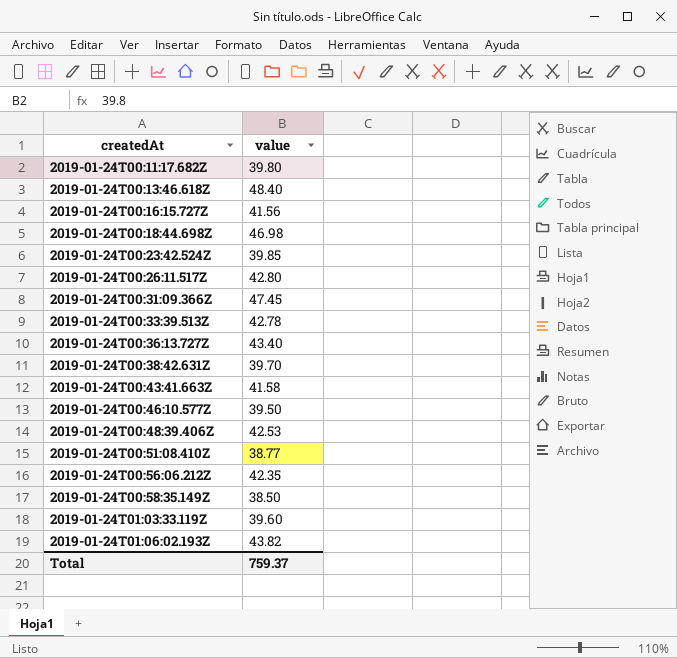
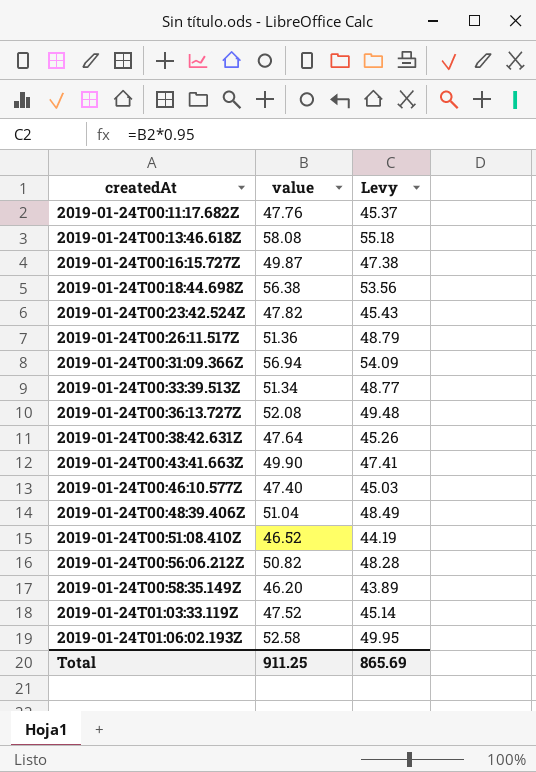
column Levy | formula: none -> [value] * 0.95
2019-01-24T00:11:17.682Z | value: 39.80 -> 47.76
2019-01-24T00:13:46.618Z | value: 48.40 -> 58.08
2019-01-24T00:16:15.727Z | value: 41.56 -> 49.87
2019-01-24T00:18:44.698Z | value: 46.98 -> 56.38
2019-01-24T00:23:42.524Z | value: 39.85 -> 47.82
2019-01-24T00:26:11.517Z | value: 42.80 -> 51.36
2019-01-24T00:31:09.366Z | value: 47.45 -> 56.94
2019-01-24T00:33:39.513Z | value: 42.78 -> 51.34
2019-01-24T00:36:13.727Z | value: 43.40 -> 52.08
2019-01-24T00:38:42.631Z | value: 39.70 -> 47.64
2019-01-24T00:43:41.663Z | value: 41.58 -> 49.90
2019-01-24T00:46:10.577Z | value: 39.50 -> 47.40
2019-01-24T00:48:39.406Z | value: 42.53 -> 51.04
2019-01-24T00:51:08.410Z | value: 38.77 -> 46.52
2019-01-24T00:56:06.212Z | value: 42.35 -> 50.82
2019-01-24T00:58:35.149Z | value: 38.50 -> 46.20
2019-01-24T01:03:33.119Z | value: 39.60 -> 47.52
2019-01-24T01:06:02.193Z | value: 43.82 -> 52.58
Total | value: 759.37 -> 911.25

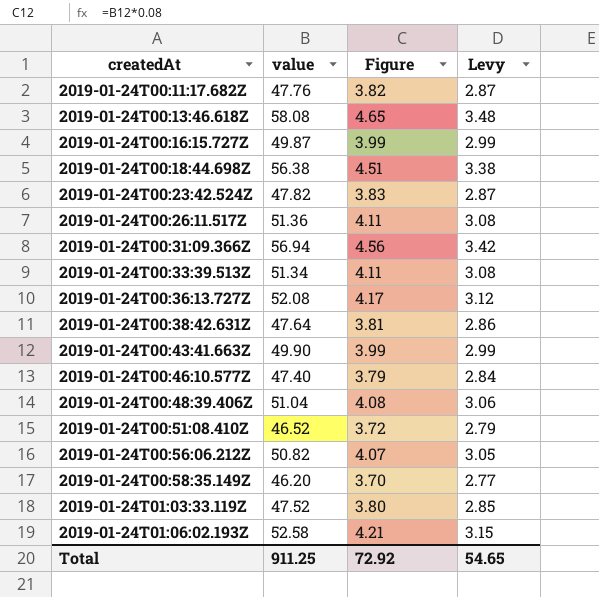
column Figure | formula: none -> [value] * 0.08
column Levy | formula: [value] * 0.95 -> [value] * 0.06
Total | Levy: 865.69 -> 54.65

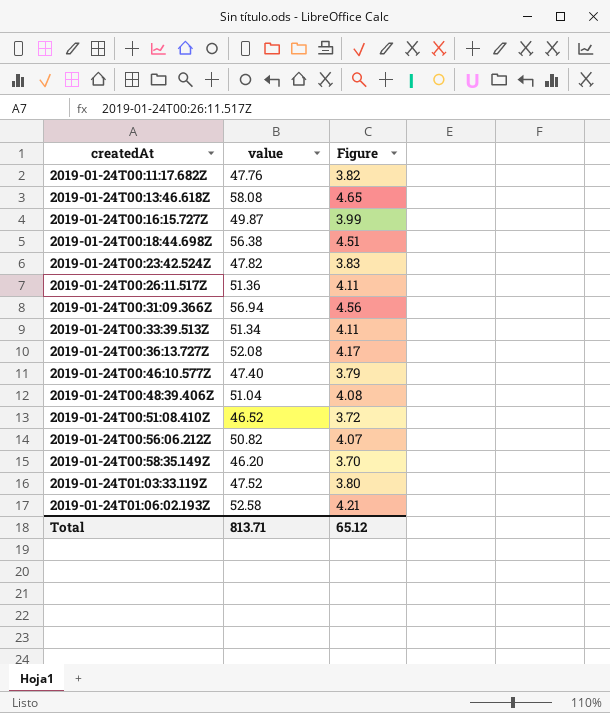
column Levy | formula: [value] * 0.06 -> none
row 2019-01-24T00:38:42.631Z: 47.64 | 3.81 | 2.86 -> none
row 2019-01-24T00:43:41.663Z: 49.90 | 3.99 | 2.99 -> none
Total | value: 911.25 -> 813.71
Total | Figure: 72.92 -> 65.12

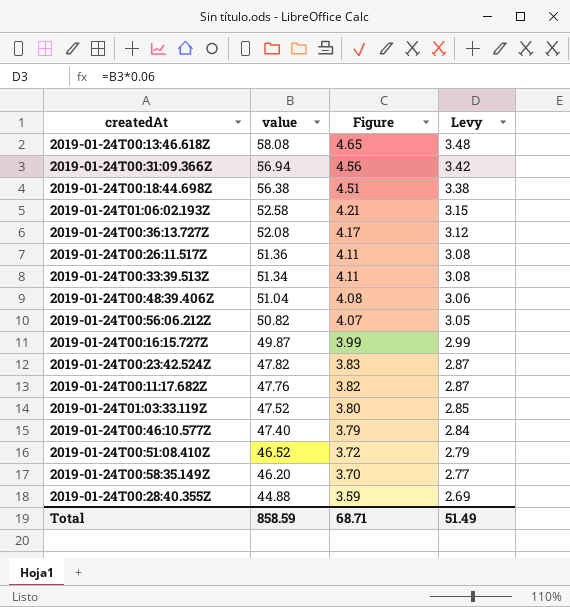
row order: createdAt ascending -> value descending
column Levy | formula: none -> [value] * 0.06
row 2019-01-24T00:28:40.355Z: none -> 44.88 | 3.59 | 2.69
Total | value: 813.71 -> 858.59
Total | Figure: 65.12 -> 68.71

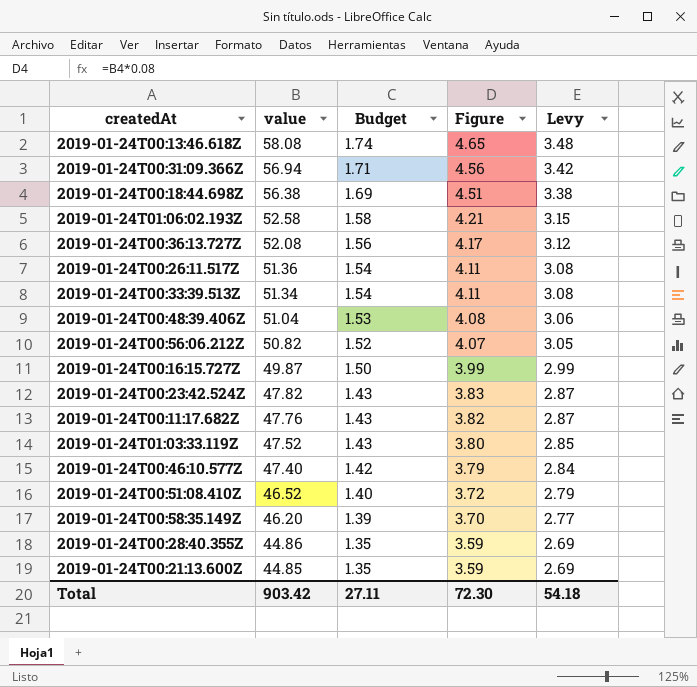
column Budget | formula: none -> [value] * 0.03
2019-01-24T00:28:40.355Z | value: 44.88 -> 44.86
row 2019-01-24T00:21:13.600Z: none -> 44.85 | 1.35 | 3.59 | 2.69
Total | value: 858.59 -> 903.42
Total | Figure: 68.71 -> 72.30
Total | Levy: 51.49 -> 54.18

